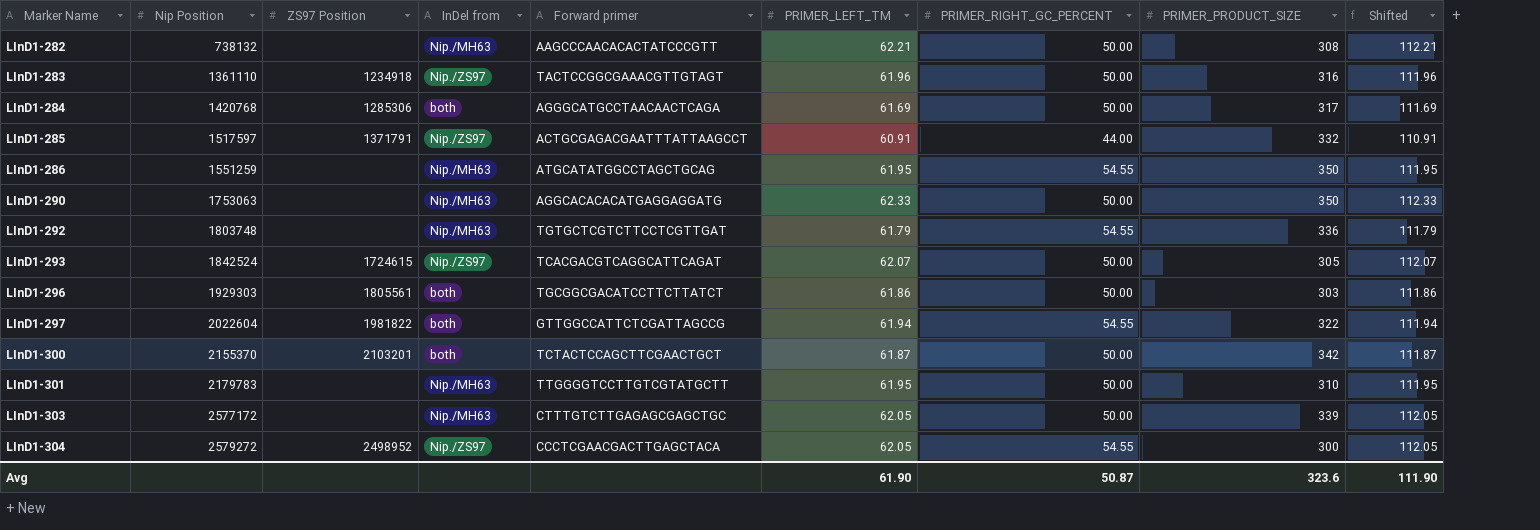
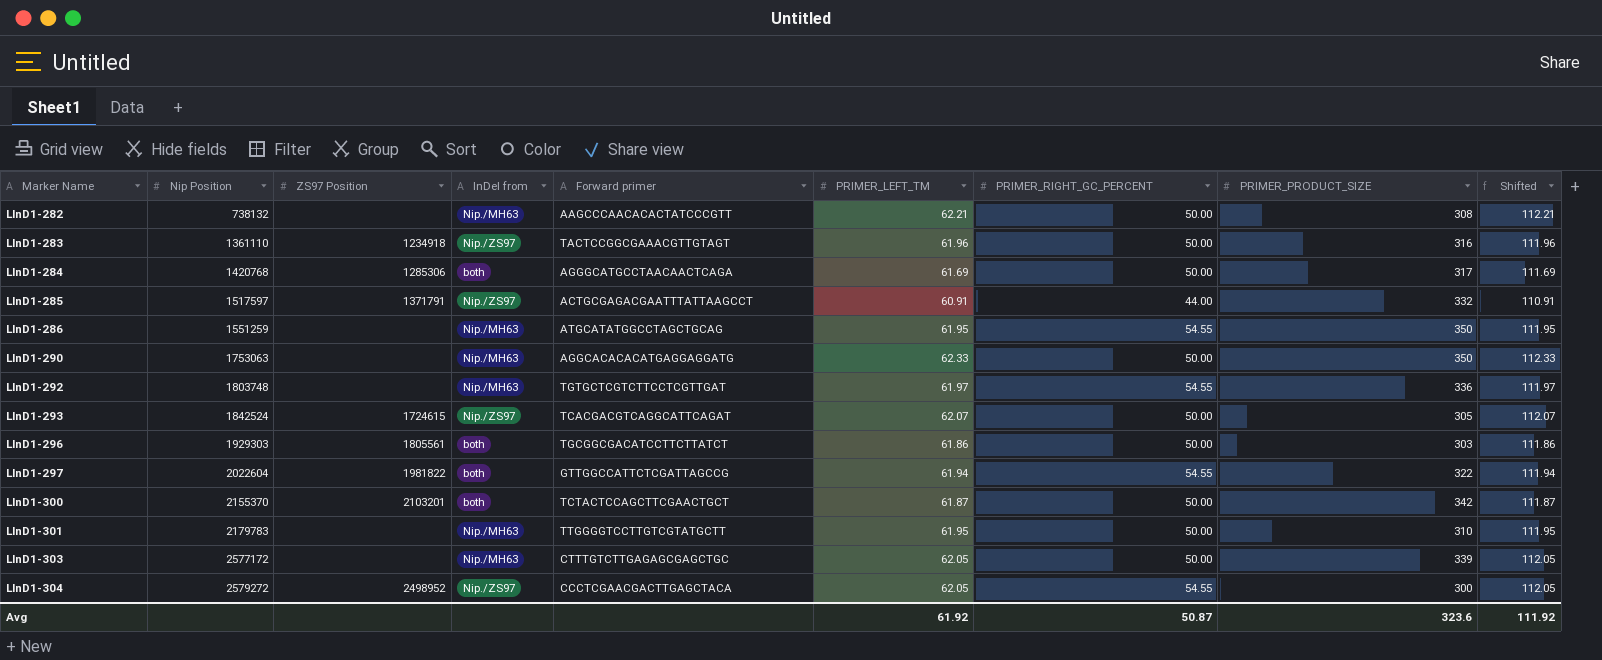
LInD1-292 | PRIMER_LEFT_TM: 61.79 -> 61.97
LInD1-292 | Shifted: 111.79 -> 111.97
Avg | PRIMER_LEFT_TM: 61.90 -> 61.92
Avg | Shifted: 111.90 -> 111.92

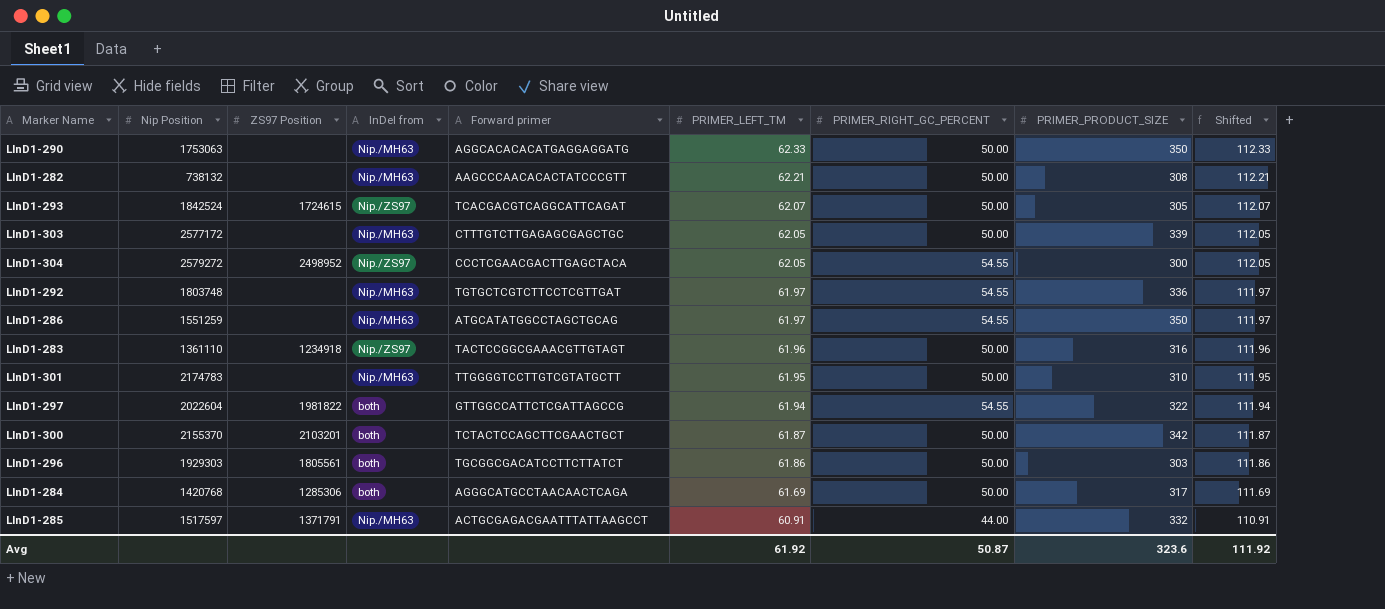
row order: Marker Name ascending -> PRIMER_LEFT_TM descending
LInD1-286 | PRIMER_LEFT_TM: 61.95 -> 61.97
LInD1-286 | Shifted: 111.95 -> 111.97
LInD1-301 | Nip Position: 2179783 -> 2174783
LInD1-285 | InDel from: Nip./ZS97 -> Nip./MH63

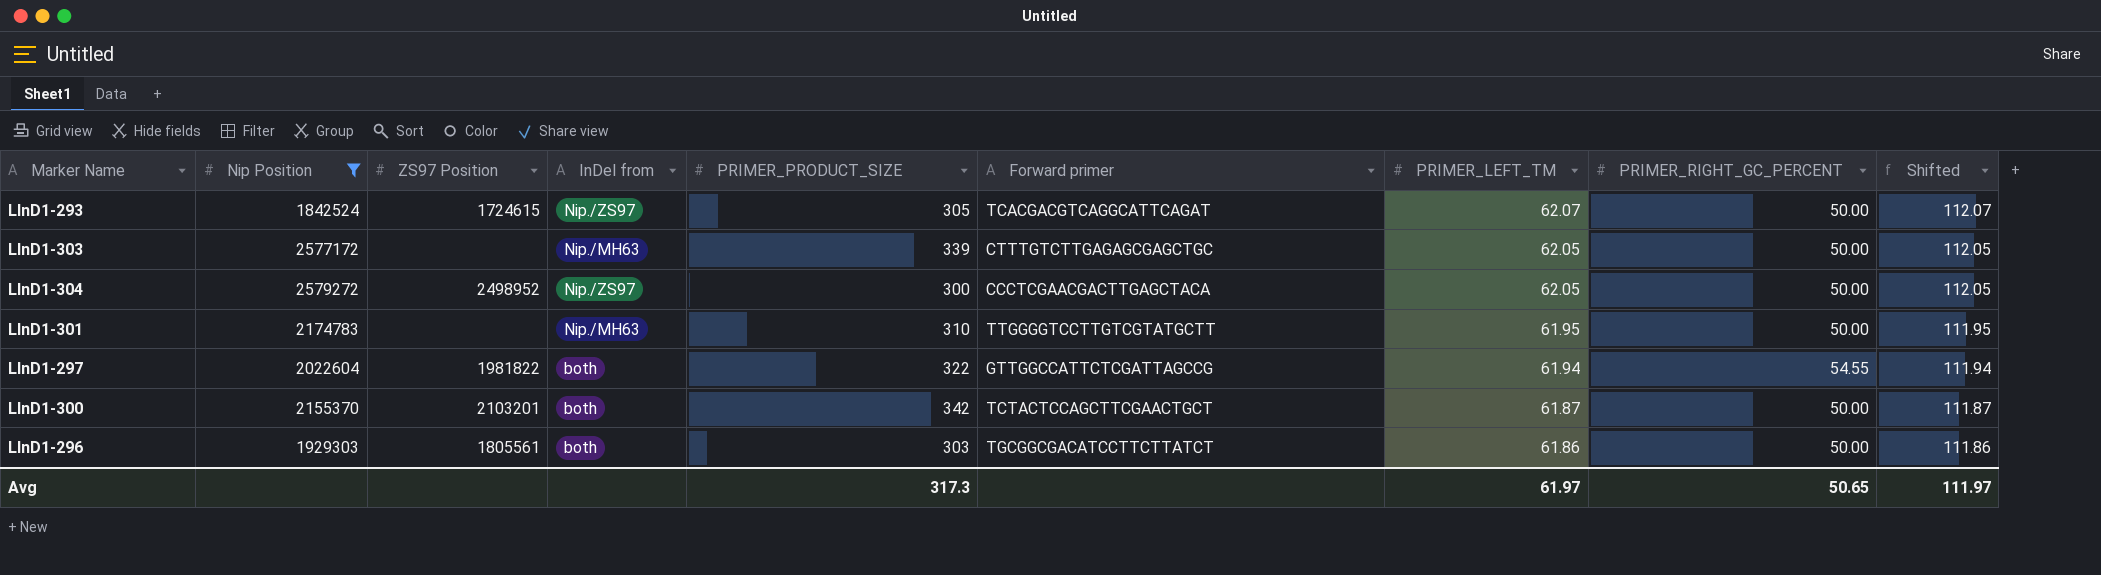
filter: none -> Nip Position >= 1842524
column PRIMER_PRODUCT_SIZE | position: 8 -> 5
LInD1-304 | PRIMER_RIGHT_GC_PERCENT: 54.55 -> 50.00
Avg | PRIMER_PRODUCT_SIZE: 323.6 -> 317.3
Avg | PRIMER_LEFT_TM: 61.92 -> 61.97
Avg | PRIMER_RIGHT_GC_PERCENT: 50.87 -> 50.65
Avg | Shifted: 111.92 -> 111.97

